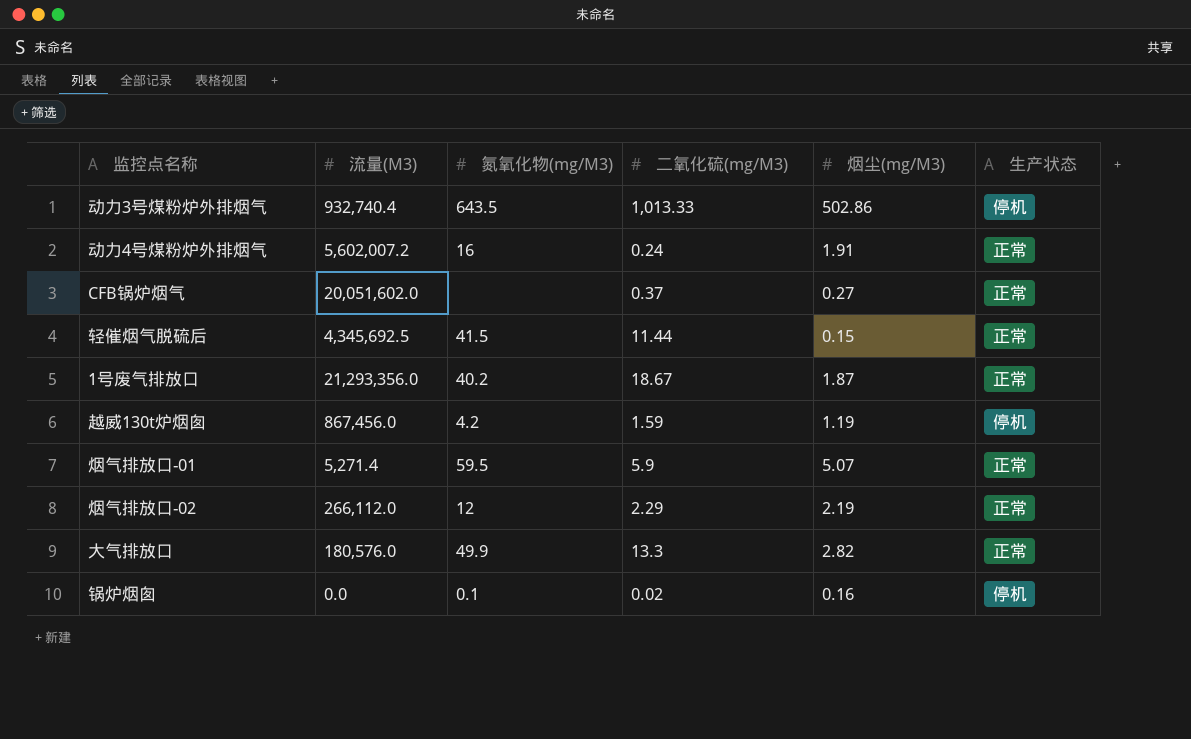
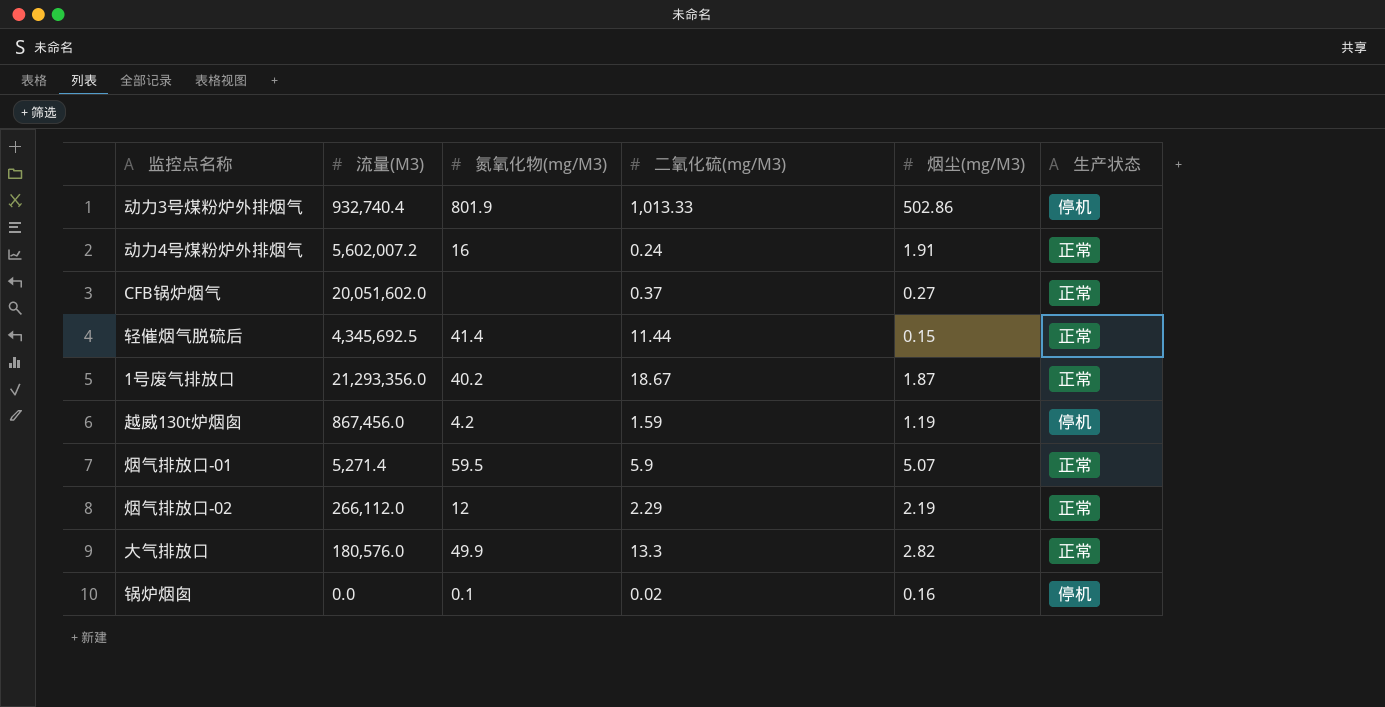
动力3号煤粉炉外排烟气 | 氮氧化物(mg/M3): 643.5 -> 801.9
轻催烟气脱硫后 | 氮氧化物(mg/M3): 41.5 -> 41.4

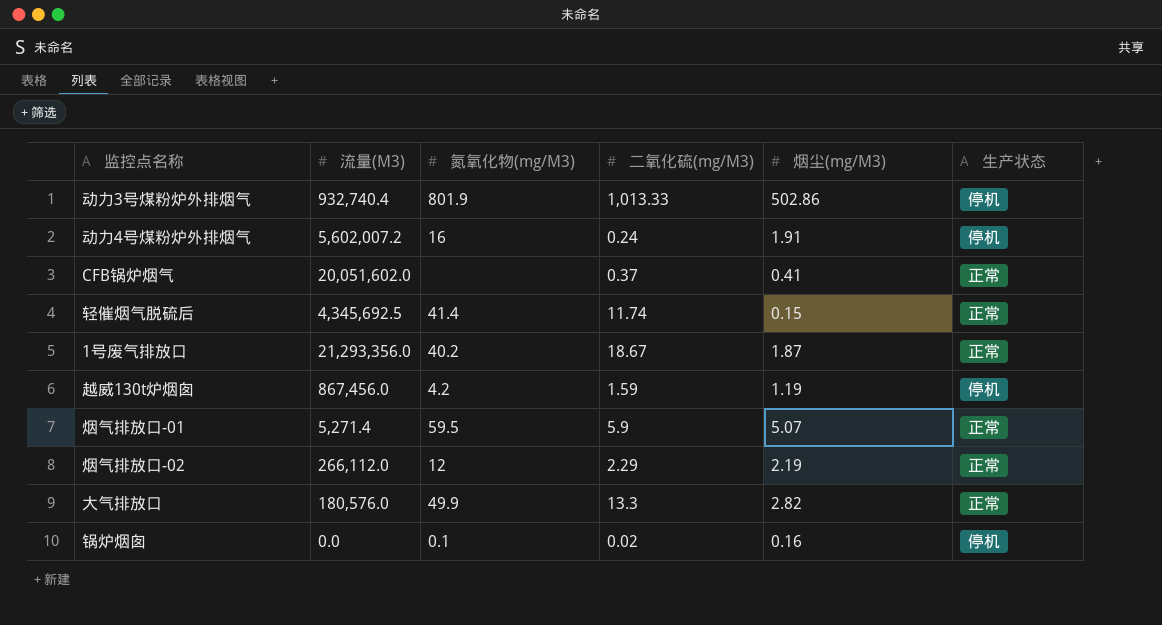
动力4号煤粉炉外排烟气 | 生产状态: 正常 -> 停机
CFB锅炉烟气 | 烟尘(mg/M3): 0.27 -> 0.41
轻催烟气脱硫后 | 二氧化硫(mg/M3): 11.44 -> 11.74

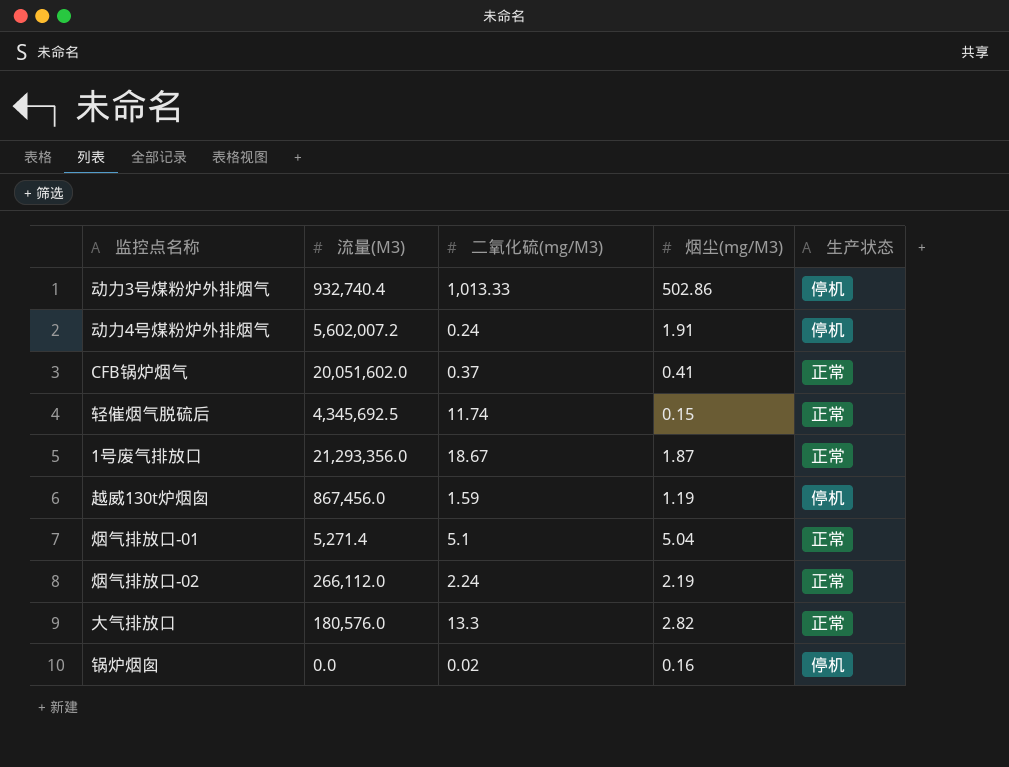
column 氮氧化物(mg/M3) | position: 3 -> none
烟气排放口-01 | 二氧化硫(mg/M3): 5.9 -> 5.1
烟气排放口-01 | 烟尘(mg/M3): 5.07 -> 5.04
烟气排放口-02 | 二氧化硫(mg/M3): 2.29 -> 2.24

